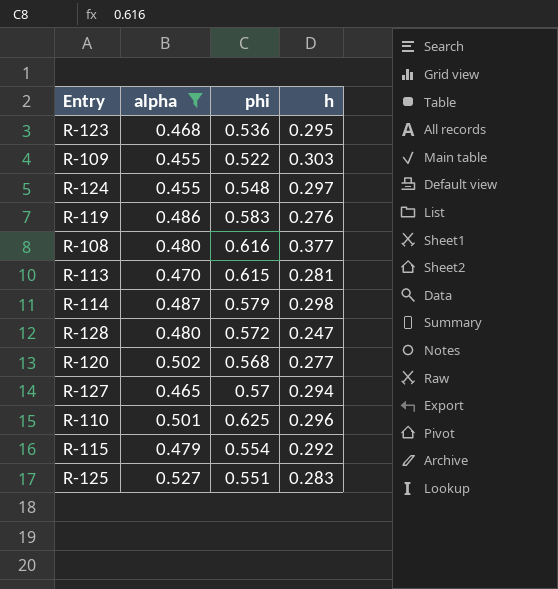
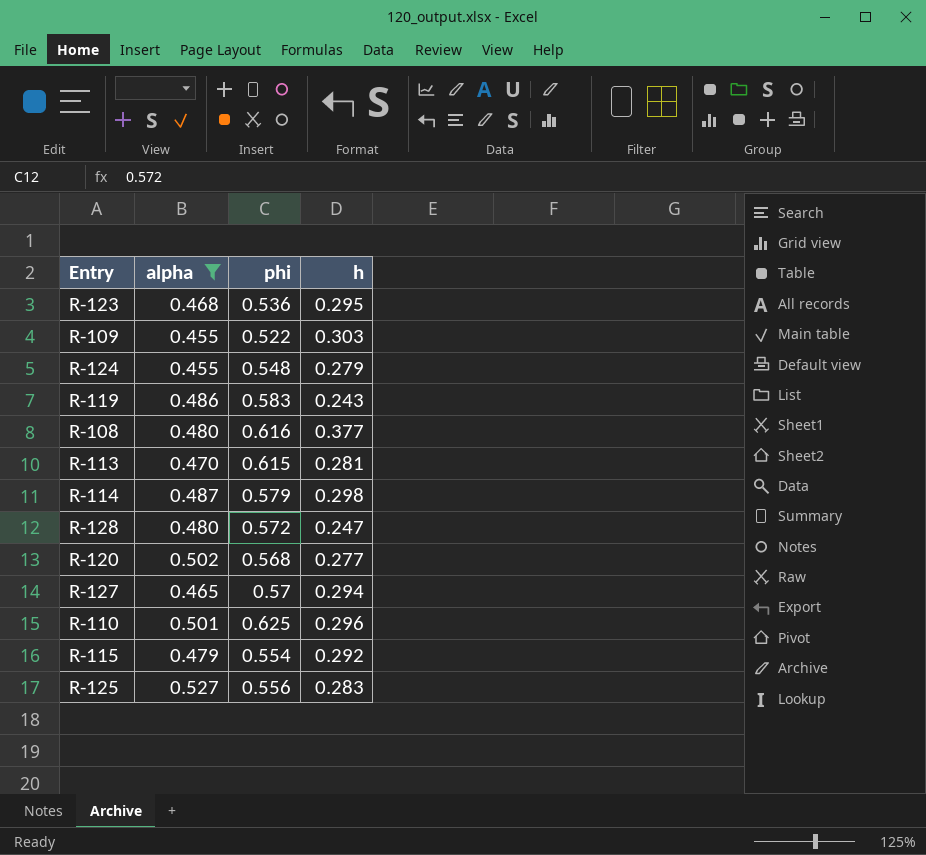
R-124 | h: 0.297 -> 0.279
R-119 | h: 0.276 -> 0.243
R-125 | phi: 0.551 -> 0.556

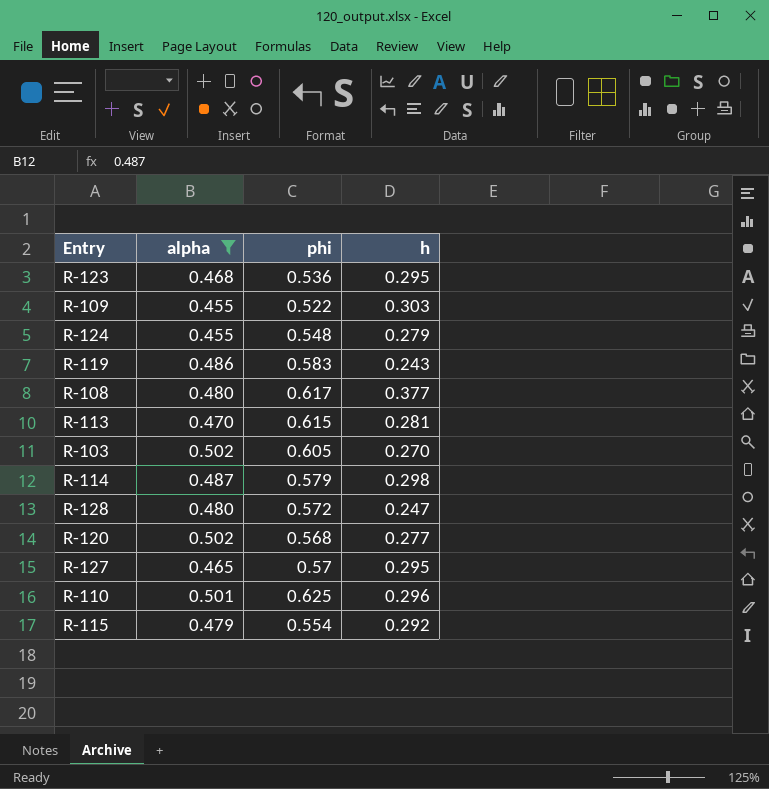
row R-125: 0.527 | 0.556 | 0.283 -> none
R-108 | phi: 0.616 -> 0.617
row R-103: none -> 0.502 | 0.605 | 0.270
R-127 | h: 0.294 -> 0.295

